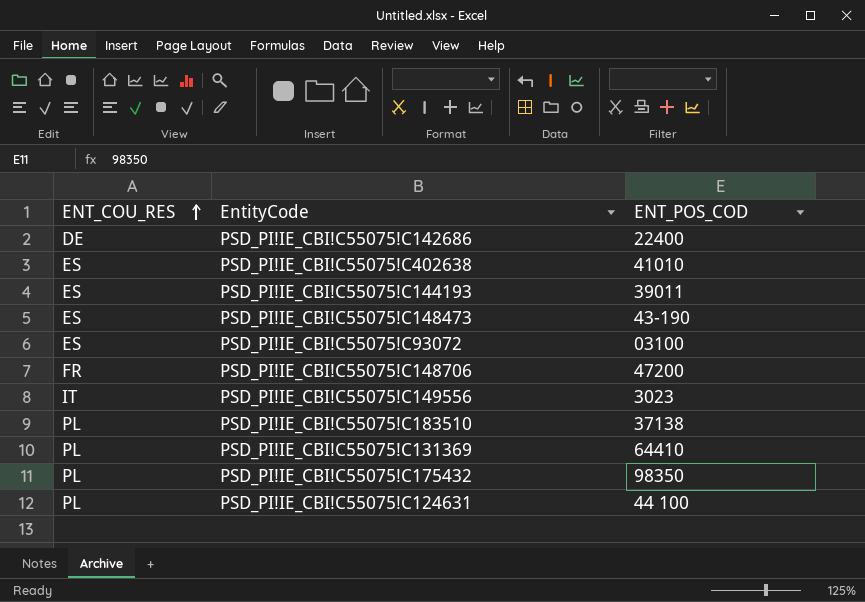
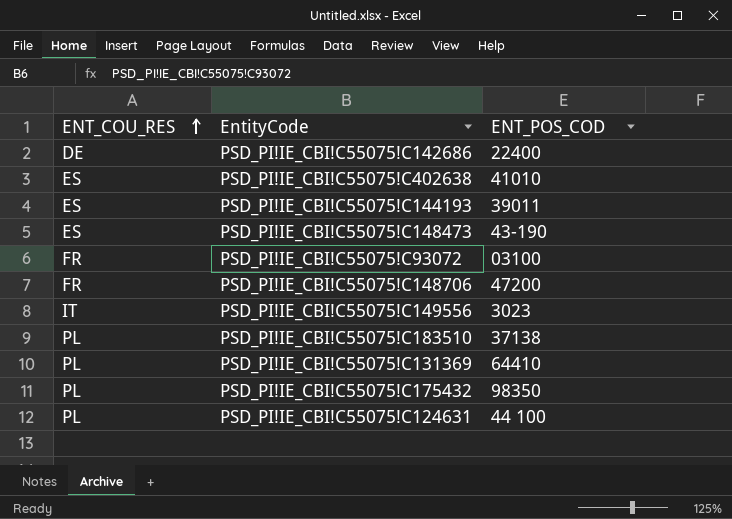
PSD_PI!IE_CBI!C55075!C93072 | ENT_COU_RES: ES -> FR

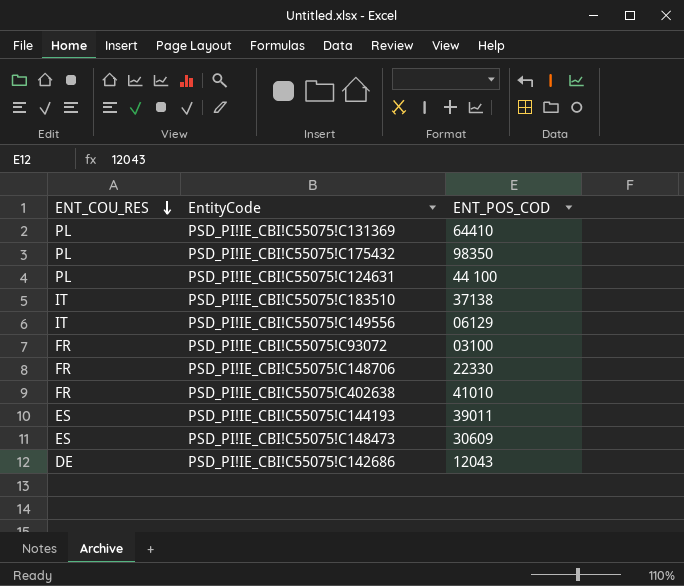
row order: ENT_COU_RES ascending -> ENT_COU_RES descending
PSD_PI!IE_CBI!C55075!C183510 | ENT_COU_RES: PL -> IT
PSD_PI!IE_CBI!C55075!C149556 | ENT_POS_COD: 3023 -> 06129
PSD_PI!IE_CBI!C55075!C148706 | ENT_POS_COD: 47200 -> 22330
PSD_PI!IE_CBI!C55075!C402638 | ENT_COU_RES: ES -> FR
PSD_PI!IE_CBI!C55075!C148473 | ENT_POS_COD: 43-190 -> 30609
PSD_PI!IE_CBI!C55075!C142686 | ENT_POS_COD: 22400 -> 12043

